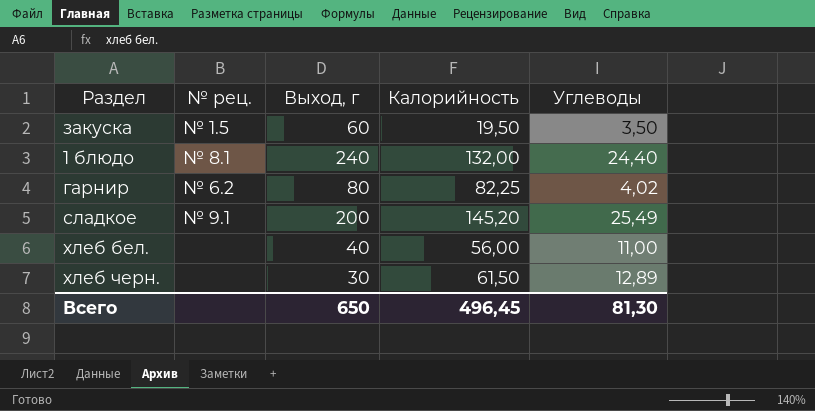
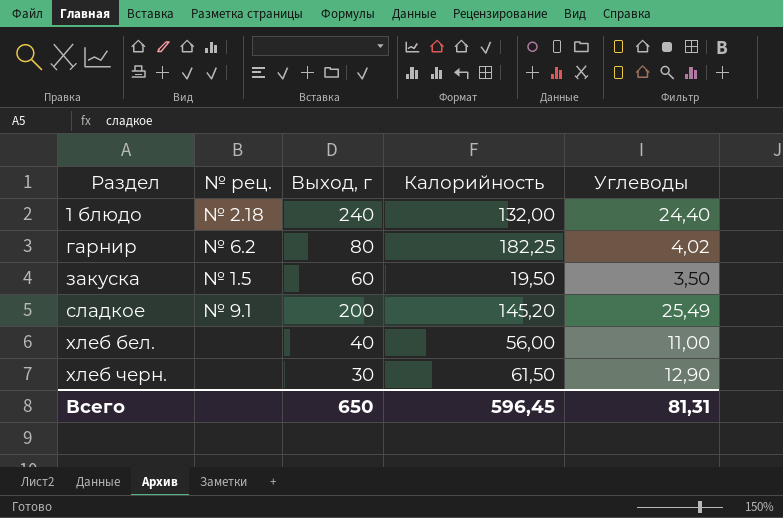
row order: none -> Раздел ascending
1 блюдо | № рец.: № 8.1 -> № 2.18
гарнир | Калорийность: 82,25 -> 182,25
хлеб черн. | Углеводы: 12,89 -> 12,90
Всего | Калорийность: 496,45 -> 596,45
Всего | Углеводы: 81,30 -> 81,31

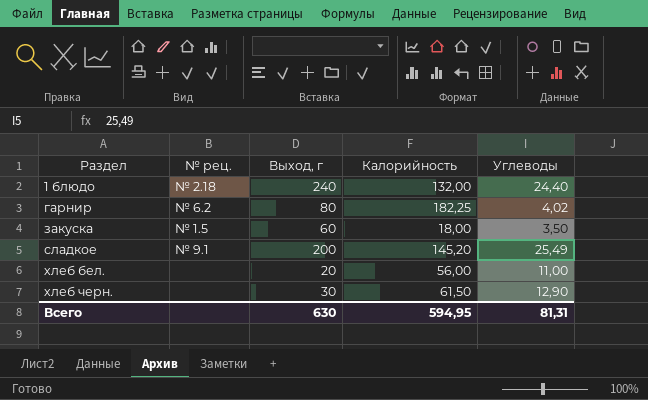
закуска | Калорийность: 19,50 -> 18,00
хлеб бел. | Выход, г: 40 -> 20
Всего | Выход, г: 650 -> 630
Всего | Калорийность: 596,45 -> 594,95

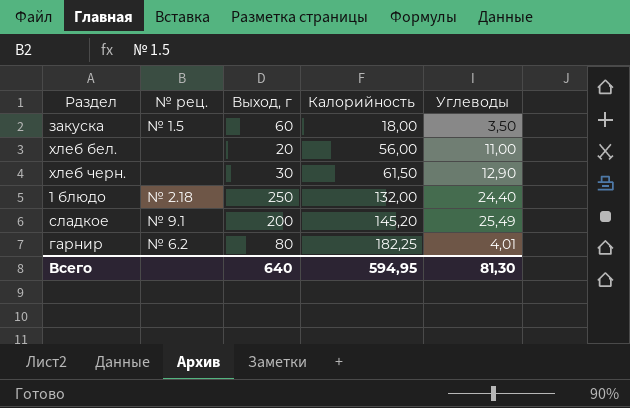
row order: Раздел ascending -> Калорийность ascending
1 блюдо | Выход, г: 240 -> 250
гарнир | Углеводы: 4,02 -> 4,01
Всего | Выход, г: 630 -> 640
Всего | Углеводы: 81,31 -> 81,30

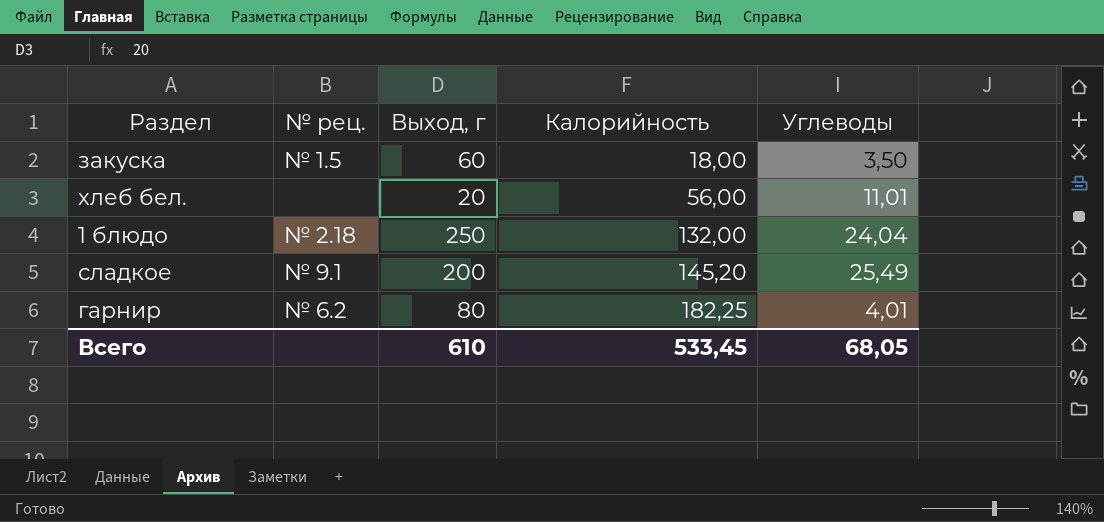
row хлеб черн.: none | 30 | 61,50 | 12,90 -> none
хлеб бел. | Углеводы: 11,00 -> 11,01
1 блюдо | Углеводы: 24,40 -> 24,04
Всего | Выход, г: 640 -> 610
Всего | Калорийность: 594,95 -> 533,45
Всего | Углеводы: 81,30 -> 68,05

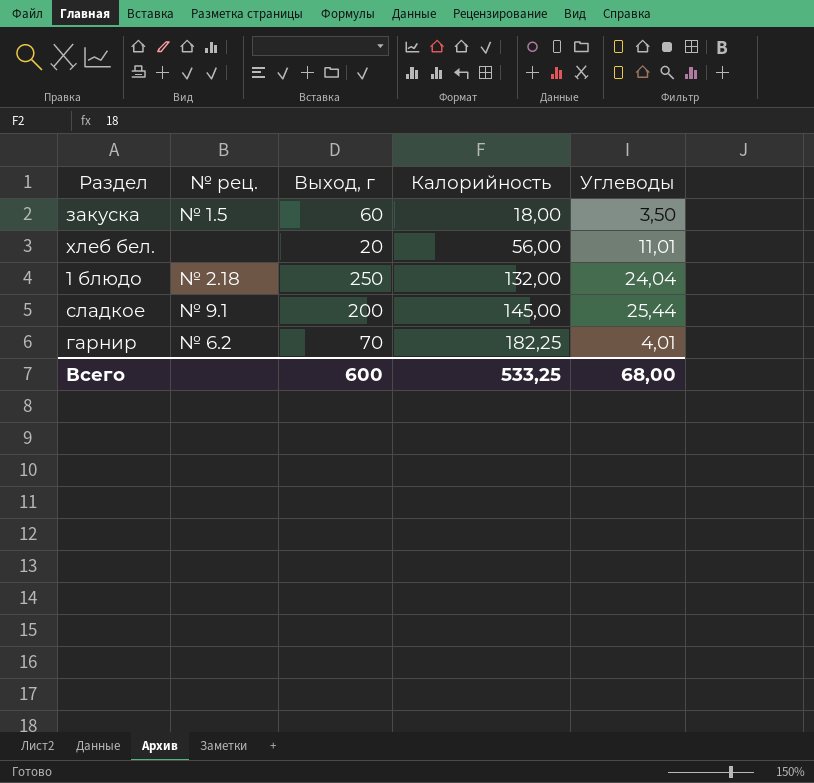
сладкое | Калорийность: 145,20 -> 145,00
сладкое | Углеводы: 25,49 -> 25,44
гарнир | Выход, г: 80 -> 70
Всего | Выход, г: 610 -> 600
Всего | Калорийность: 533,45 -> 533,25
Всего | Углеводы: 68,05 -> 68,00

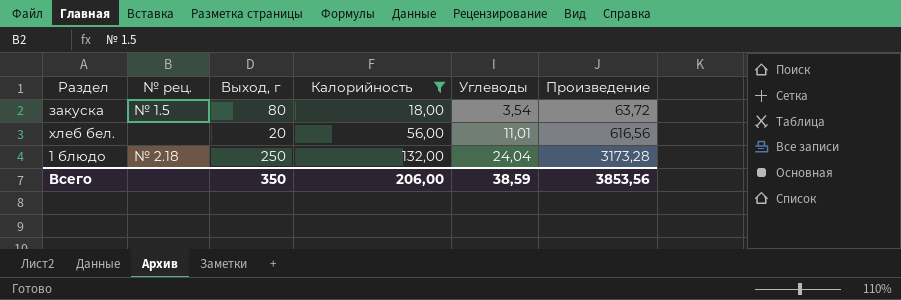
filter: none -> Калорийность <= 132,00
column Произведение | formula: none -> [Калорийность] * [Углеводы]
закуска | Выход, г: 60 -> 80
закуска | Углеводы: 3,50 -> 3,54
Всего | Выход, г: 600 -> 350
Всего | Калорийность: 533,25 -> 206,00
Всего | Углеводы: 68,00 -> 38,59

